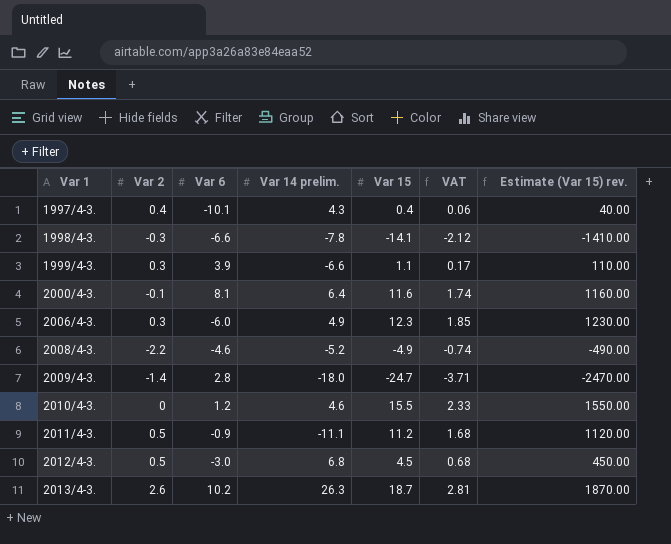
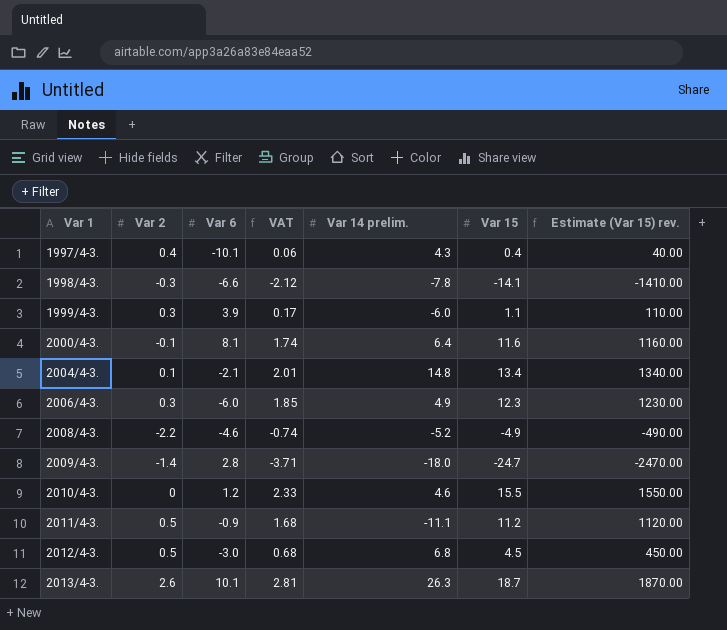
column VAT | position: 6 -> 4
1999/4-3. | Var 14 prelim.: -6.6 -> -6.0
row 2004/4-3.: none -> 0.1 | -2.1 | 2.01 | 14.8 | 13.4 | 1340.00
2013/4-3. | Var 6: 10.2 -> 10.1

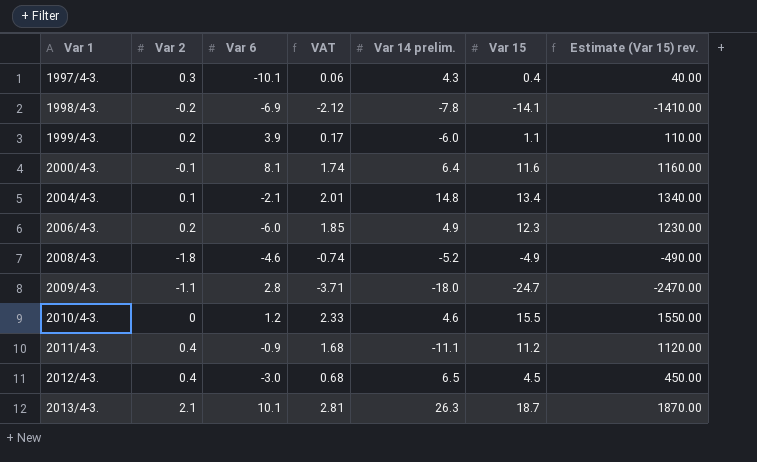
1997/4-3. | Var 2: 0.4 -> 0.3
1998/4-3. | Var 2: -0.3 -> -0.2
1998/4-3. | Var 6: -6.6 -> -6.9
1999/4-3. | Var 2: 0.3 -> 0.2
2006/4-3. | Var 2: 0.3 -> 0.2
2008/4-3. | Var 2: -2.2 -> -1.8
2009/4-3. | Var 2: -1.4 -> -1.1
2011/4-3. | Var 2: 0.5 -> 0.4
2012/4-3. | Var 2: 0.5 -> 0.4
2012/4-3. | Var 14 prelim.: 6.8 -> 6.5
2013/4-3. | Var 2: 2.6 -> 2.1

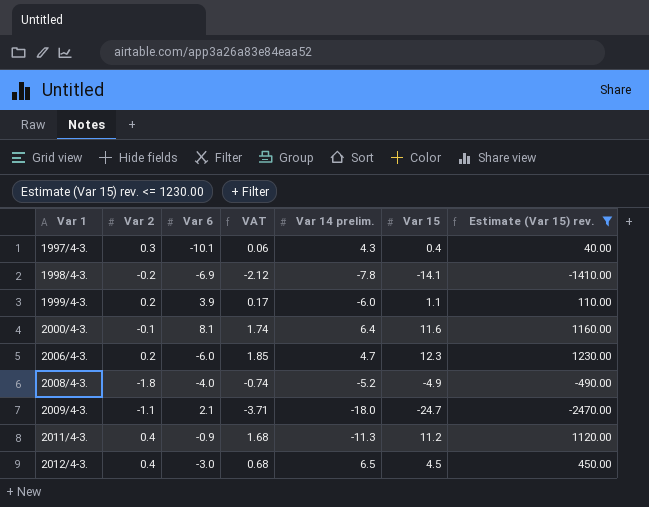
filter: none -> Estimate (Var 15) rev. <= 1230.00
2006/4-3. | Var 14 prelim.: 4.9 -> 4.7
2008/4-3. | Var 6: -4.6 -> -4.0
2009/4-3. | Var 6: 2.8 -> 2.1
2011/4-3. | Var 14 prelim.: -11.1 -> -11.3

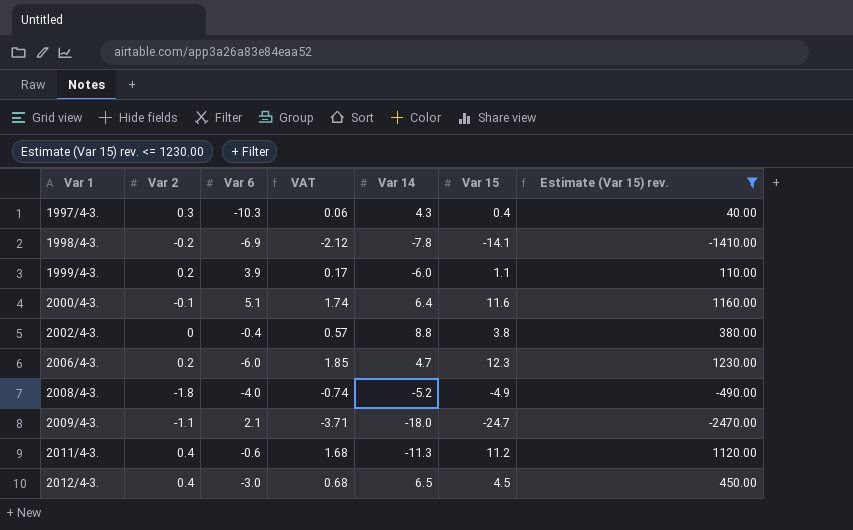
column name: Var 14 prelim. -> Var 14
1997/4-3. | Var 6: -10.1 -> -10.3
2000/4-3. | Var 6: 8.1 -> 5.1
row 2002/4-3.: none -> 0 | -0.4 | 0.57 | 8.8 | 3.8 | 380.00
2011/4-3. | Var 6: -0.9 -> -0.6

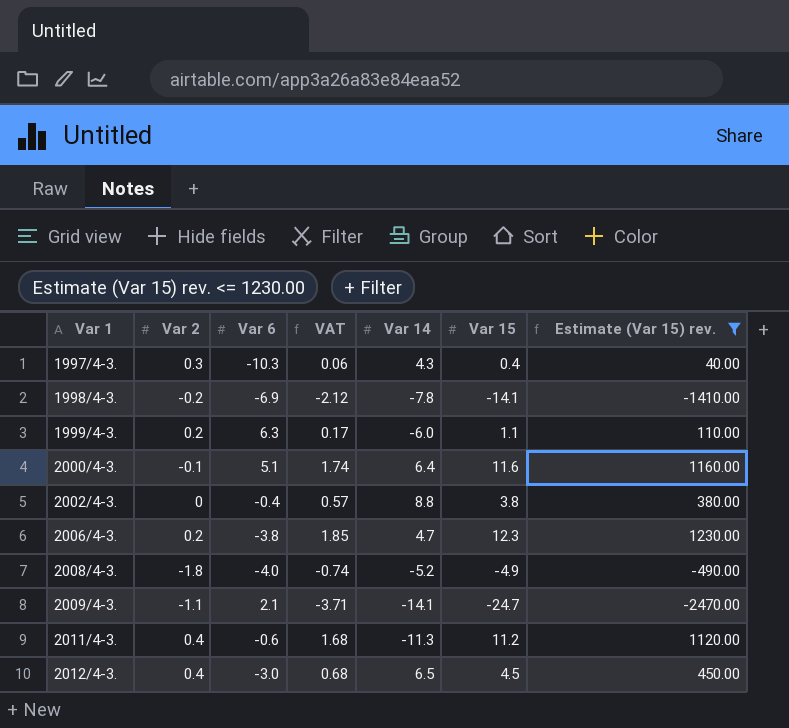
1999/4-3. | Var 6: 3.9 -> 6.3
2006/4-3. | Var 6: -6.0 -> -3.8
2009/4-3. | Var 14: -18.0 -> -14.1

